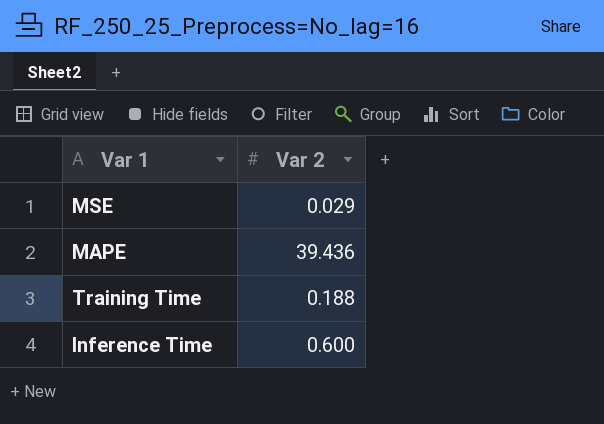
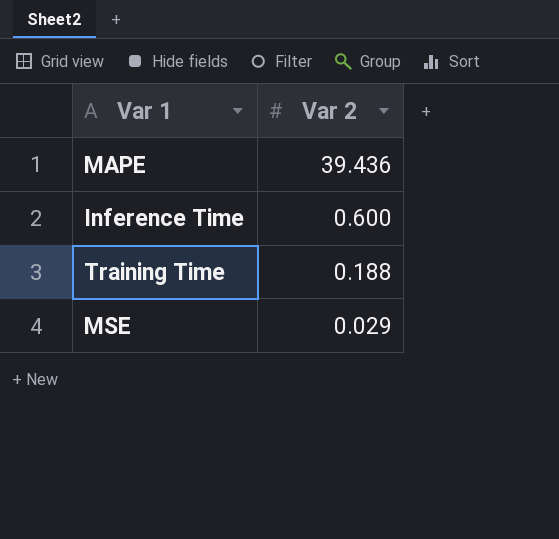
row order: none -> Var 2 descending

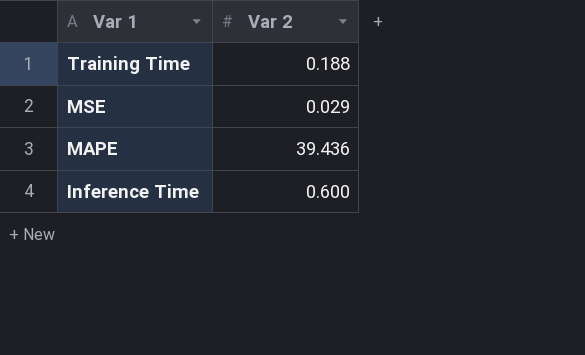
row order: Var 2 descending -> Var 1 descending

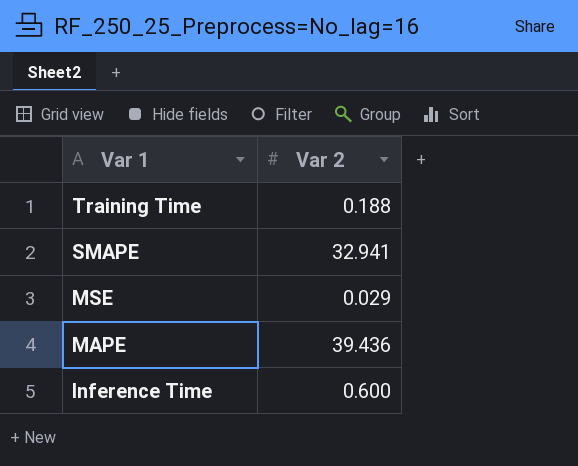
row SMAPE: none -> 32.941

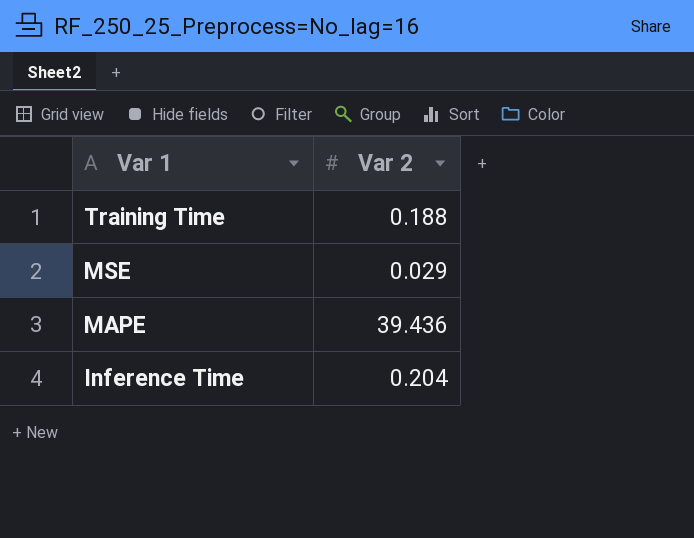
row SMAPE: 32.941 -> none
Inference Time | Var 2: 0.600 -> 0.204

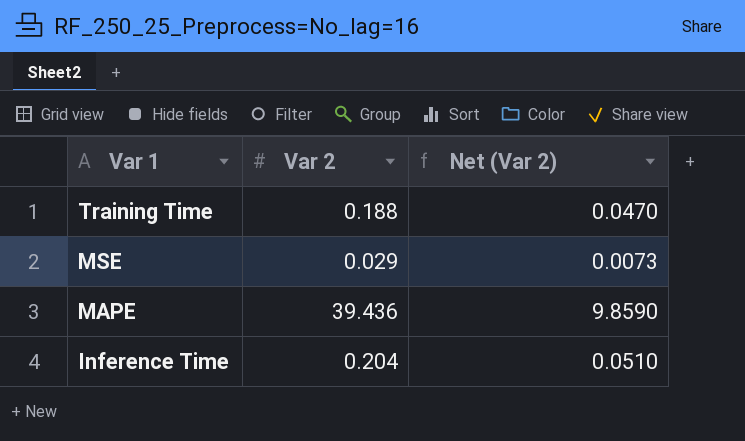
column Net (Var 2) | formula: none -> [Var 2] * 0.25

